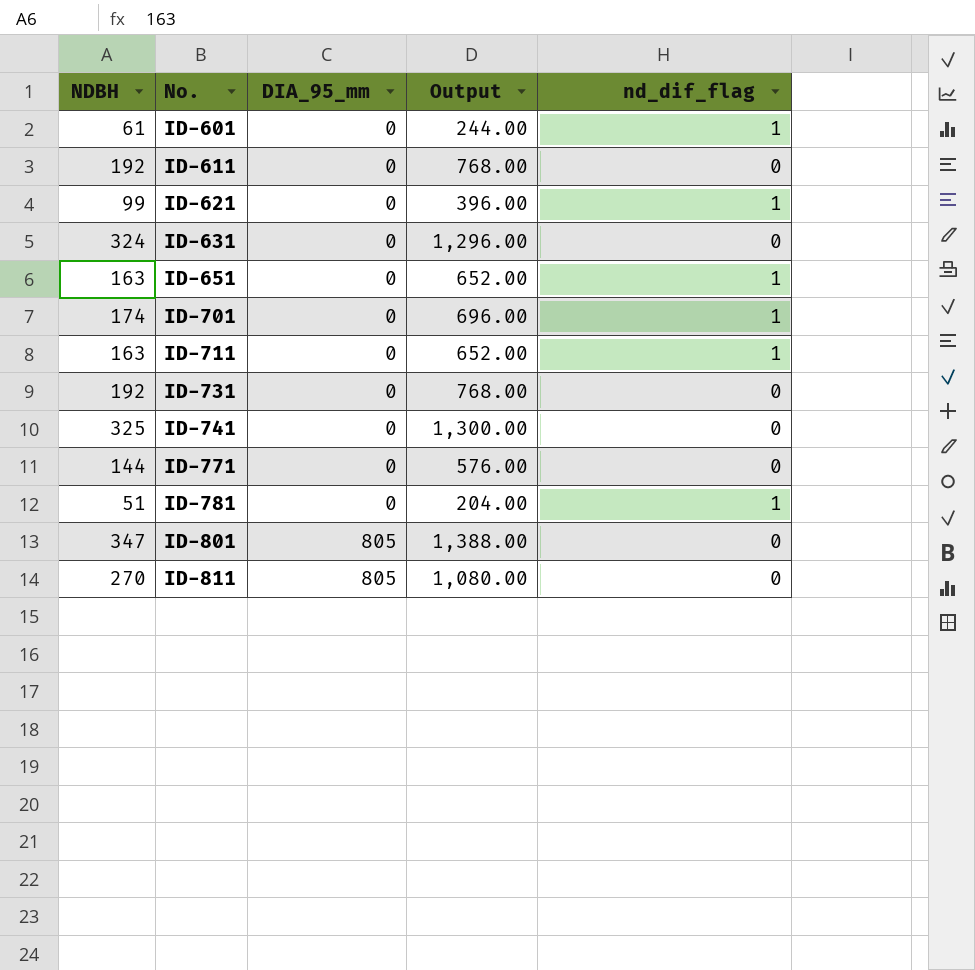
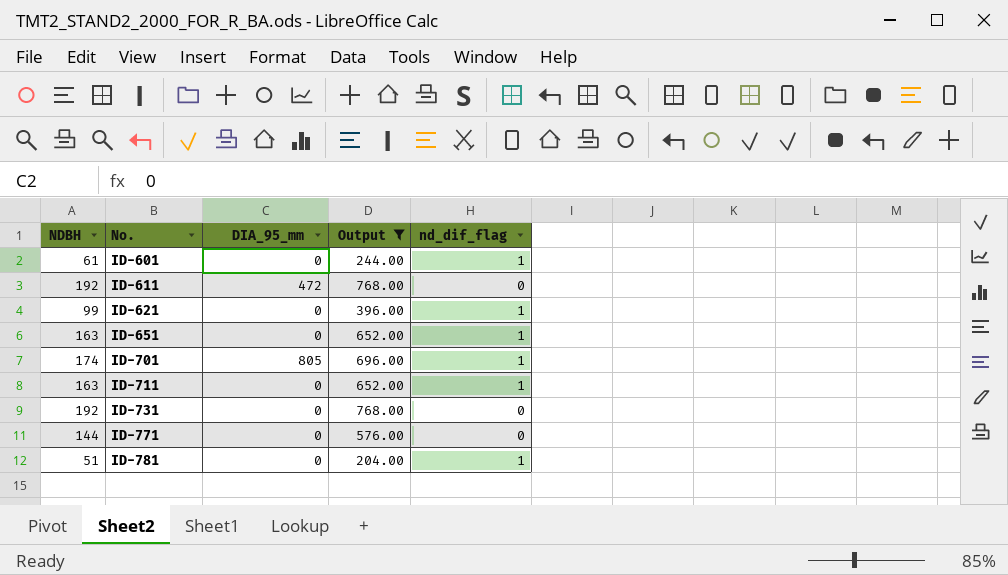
filter: none -> Output <= 768.00
ID-611 | DIA_95_mm: 0 -> 472
ID-701 | DIA_95_mm: 0 -> 805

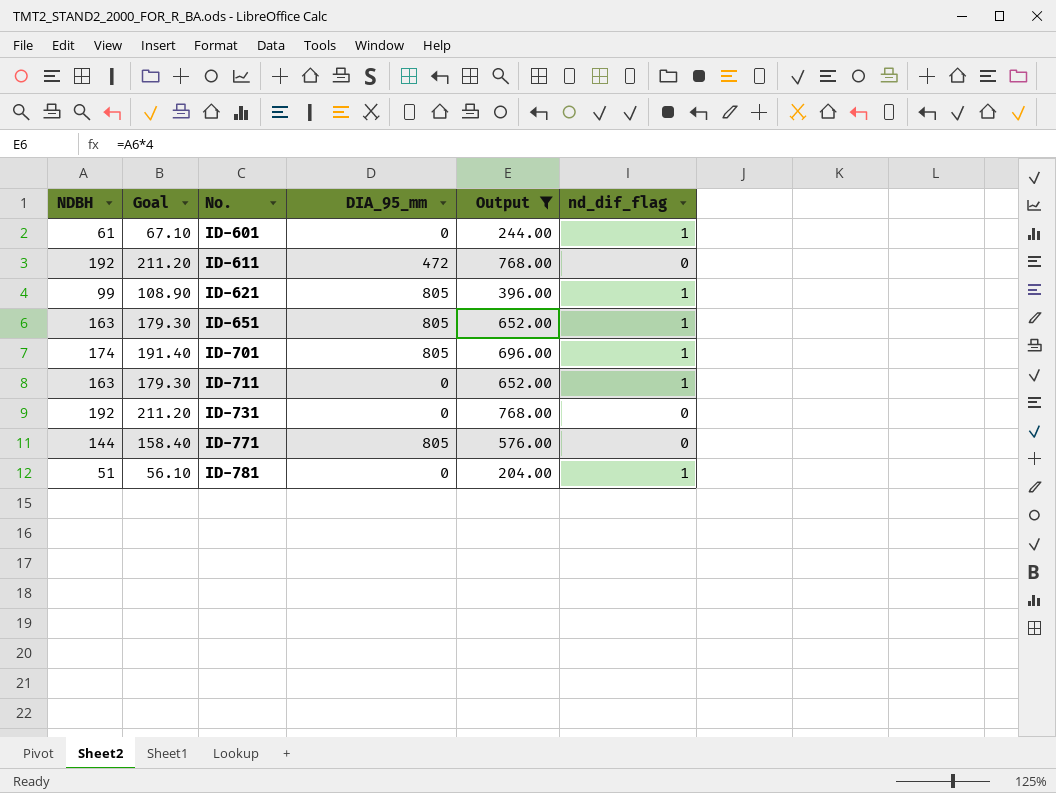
column Goal | formula: none -> [NDBH] * 1.1
ID-621 | DIA_95_mm: 0 -> 805
ID-651 | DIA_95_mm: 0 -> 805
ID-771 | DIA_95_mm: 0 -> 805

